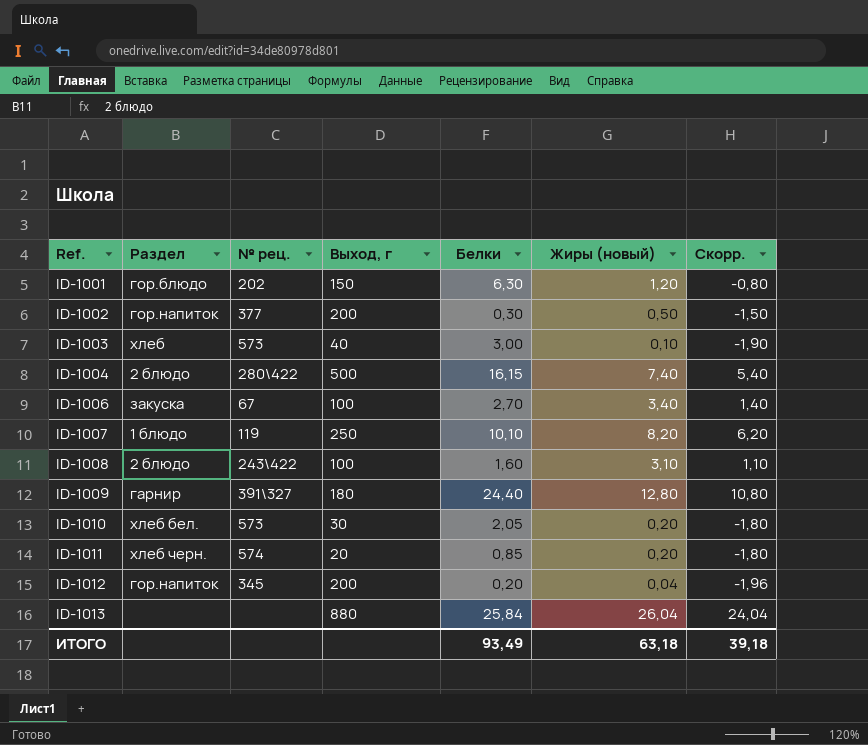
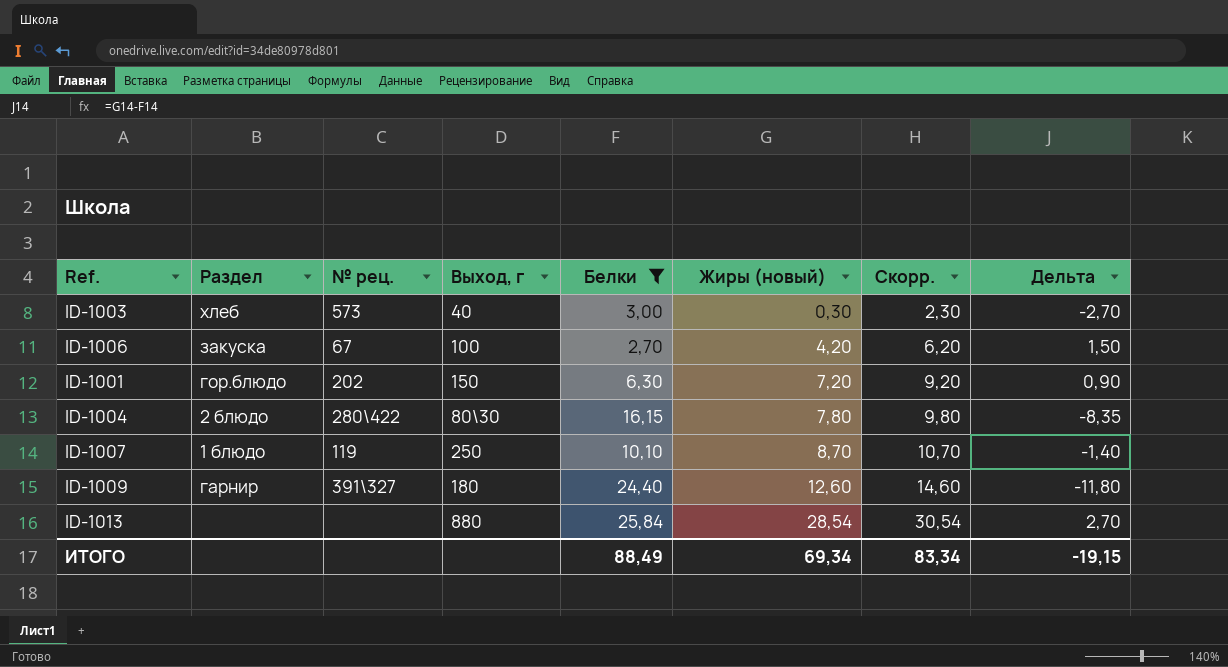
filter: none -> Белки >= 2,70
row order: Ref. ascending -> Жиры (новый) ascending
column Скорр. | formula: [Жиры (новый)] - 2 -> [Жиры (новый)] + 2
column Дельта | formula: none -> [Жиры (новый)] - [Белки]
ID-1003 | Жиры (новый): 0,10 -> 0,30
ID-1006 | Жиры (новый): 3,40 -> 4,20
ID-1001 | Жиры (новый): 1,20 -> 7,20
ID-1004 | Выход, г: 500 -> 80\30
ID-1004 | Жиры (новый): 7,40 -> 7,80
ID-1007 | Жиры (новый): 8,20 -> 8,70
ID-1009 | Жиры (новый): 12,80 -> 12,60
ID-1013 | Жиры (новый): 26,04 -> 28,54
ИТОГО | Белки: 93,49 -> 88,49
ИТОГО | Жиры (новый): 63,18 -> 69,34
ИТОГО | Скорр.: 39,18 -> 83,34

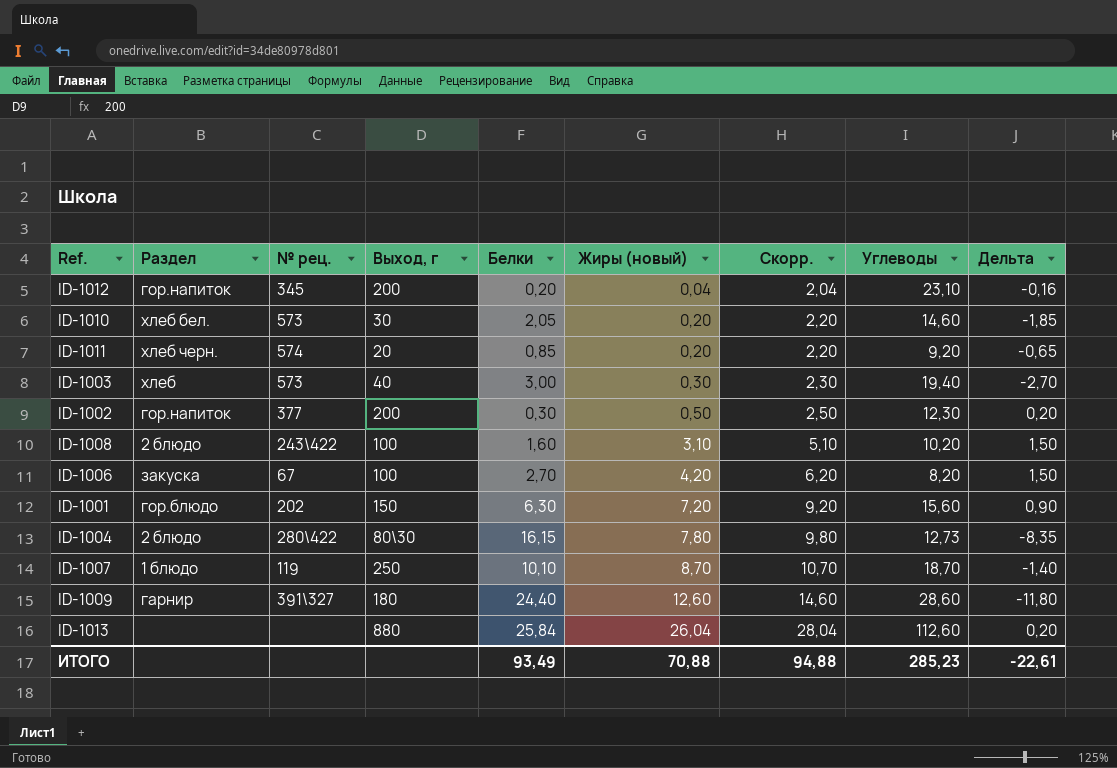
filter: Белки >= 2,70 -> none
column Углеводы | position: none -> 8
ID-1013 | Жиры (новый): 28,54 -> 26,04
ID-1013 | Скорр.: 30,54 -> 28,04
ID-1013 | Дельта: 2,70 -> 0,20
ИТОГО | Белки: 88,49 -> 93,49
ИТОГО | Жиры (новый): 69,34 -> 70,88
ИТОГО | Скорр.: 83,34 -> 94,88
ИТОГО | Дельта: -19,15 -> -22,61

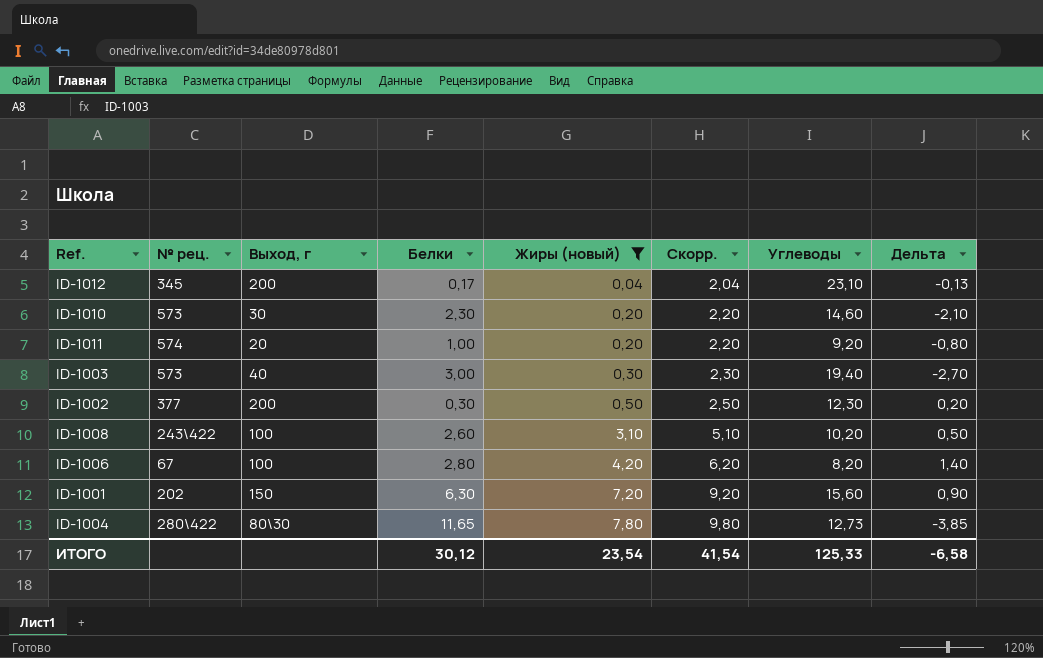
filter: none -> Жиры (новый) <= 7,80
column Раздел | position: 2 -> none
ID-1012 | Белки: 0,20 -> 0,17
ID-1012 | Дельта: -0,16 -> -0,13
ID-1010 | Белки: 2,05 -> 2,30
ID-1010 | Дельта: -1,85 -> -2,10
ID-1011 | Белки: 0,85 -> 1,00
ID-1011 | Дельта: -0,65 -> -0,80
ID-1008 | Белки: 1,60 -> 2,60
ID-1008 | Дельта: 1,50 -> 0,50
ID-1006 | Белки: 2,70 -> 2,80
ID-1006 | Дельта: 1,50 -> 1,40
ID-1004 | Белки: 16,15 -> 11,65
ID-1004 | Дельта: -8,35 -> -3,85
ИТОГО | Белки: 93,49 -> 30,12
ИТОГО | Жиры (новый): 70,88 -> 23,54
ИТОГО | Скорр.: 94,88 -> 41,54
ИТОГО | Углеводы: 285,23 -> 125,33
ИТОГО | Дельта: -22,61 -> -6,58

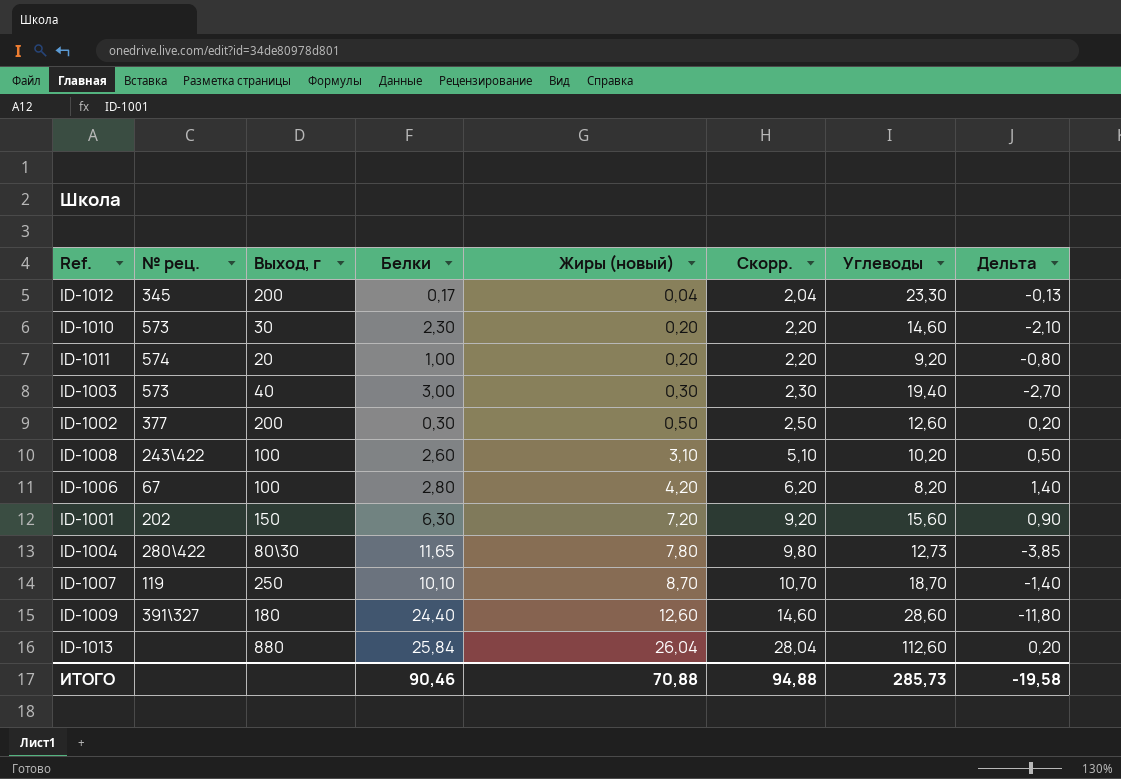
filter: Жиры (новый) <= 7,80 -> none
ID-1012 | Углеводы: 23,10 -> 23,30
ID-1002 | Углеводы: 12,30 -> 12,60
ИТОГО | Белки: 30,12 -> 90,46
ИТОГО | Жиры (новый): 23,54 -> 70,88
ИТОГО | Скорр.: 41,54 -> 94,88
ИТОГО | Углеводы: 125,33 -> 285,73
ИТОГО | Дельта: -6,58 -> -19,58

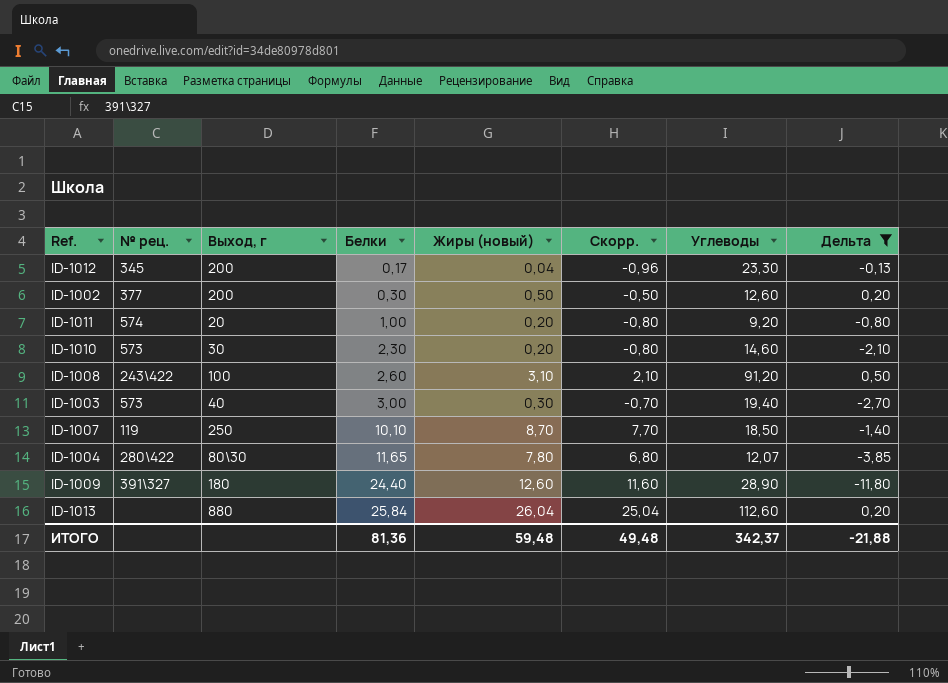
filter: none -> Дельта <= 0,50
row order: Жиры (новый) ascending -> Белки ascending
column Скорр. | formula: [Жиры (новый)] + 2 -> [Жиры (новый)] - 1
ID-1008 | Углеводы: 10,20 -> 91,20
ID-1007 | Углеводы: 18,70 -> 18,50
ID-1004 | Углеводы: 12,73 -> 12,07
ID-1009 | Углеводы: 28,60 -> 28,90
ИТОГО | Белки: 90,46 -> 81,36
ИТОГО | Жиры (новый): 70,88 -> 59,48
ИТОГО | Скорр.: 94,88 -> 49,48
ИТОГО | Углеводы: 285,73 -> 342,37
ИТОГО | Дельта: -19,58 -> -21,88

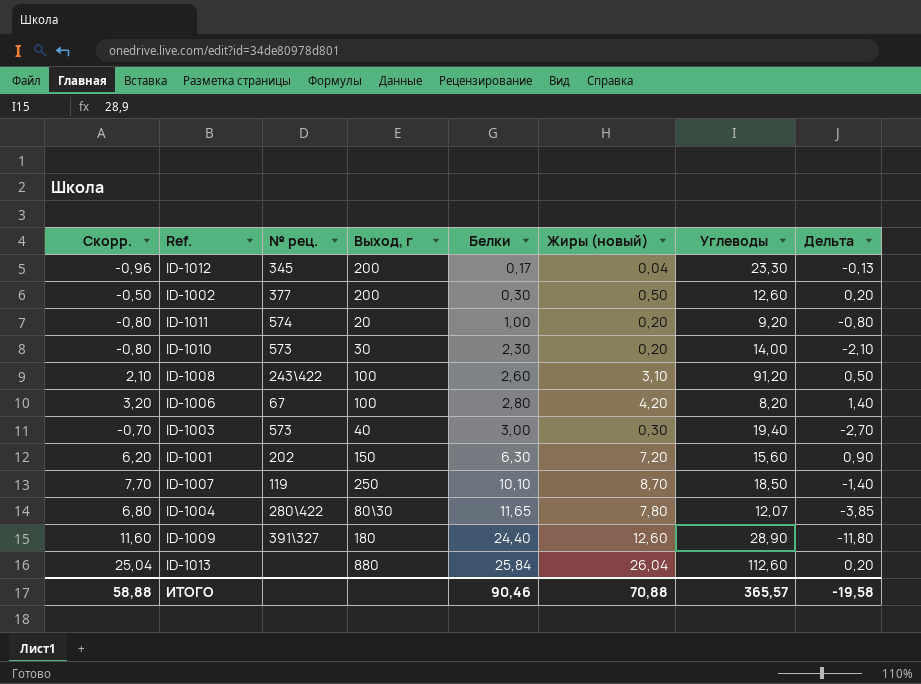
filter: Дельта <= 0,50 -> none
column Скорр. | position: 6 -> 1
ID-1010 | Углеводы: 14,60 -> 14,00
ИТОГО | Скорр.: 49,48 -> 58,88
ИТОГО | Белки: 81,36 -> 90,46
ИТОГО | Жиры (новый): 59,48 -> 70,88
ИТОГО | Углеводы: 342,37 -> 365,57
ИТОГО | Дельта: -21,88 -> -19,58

